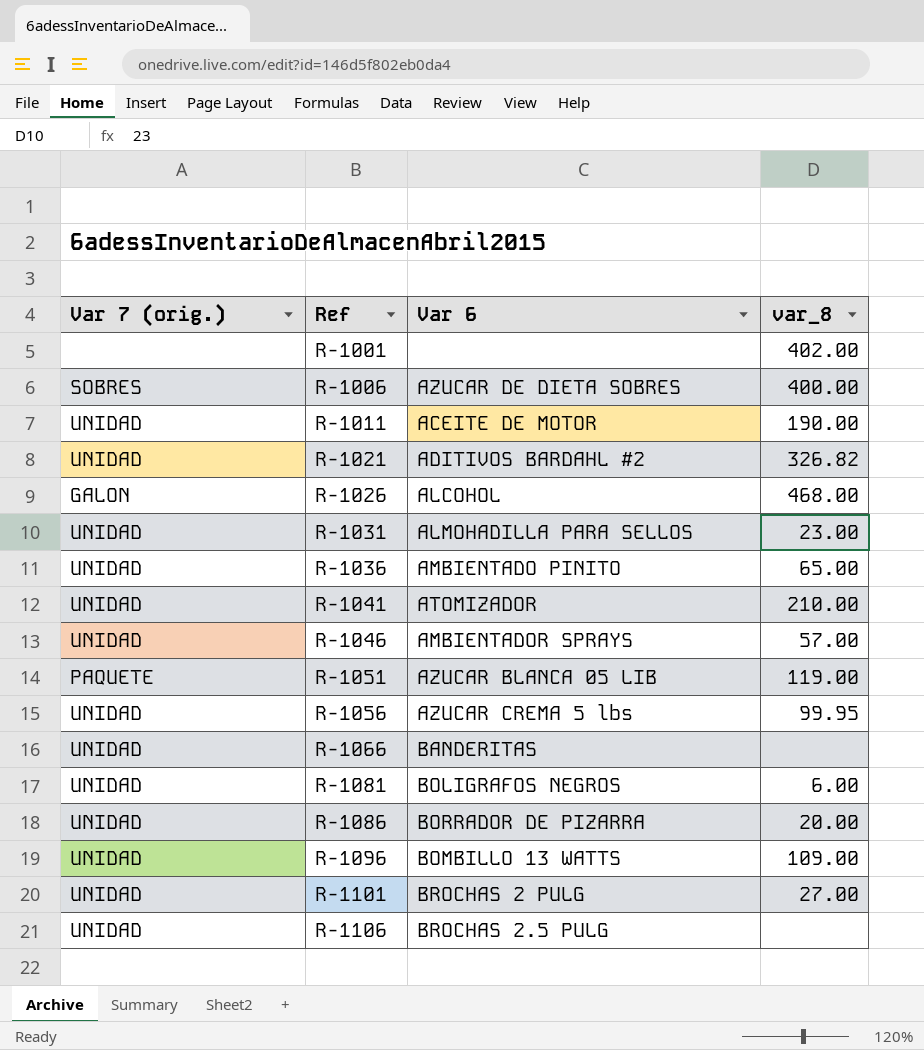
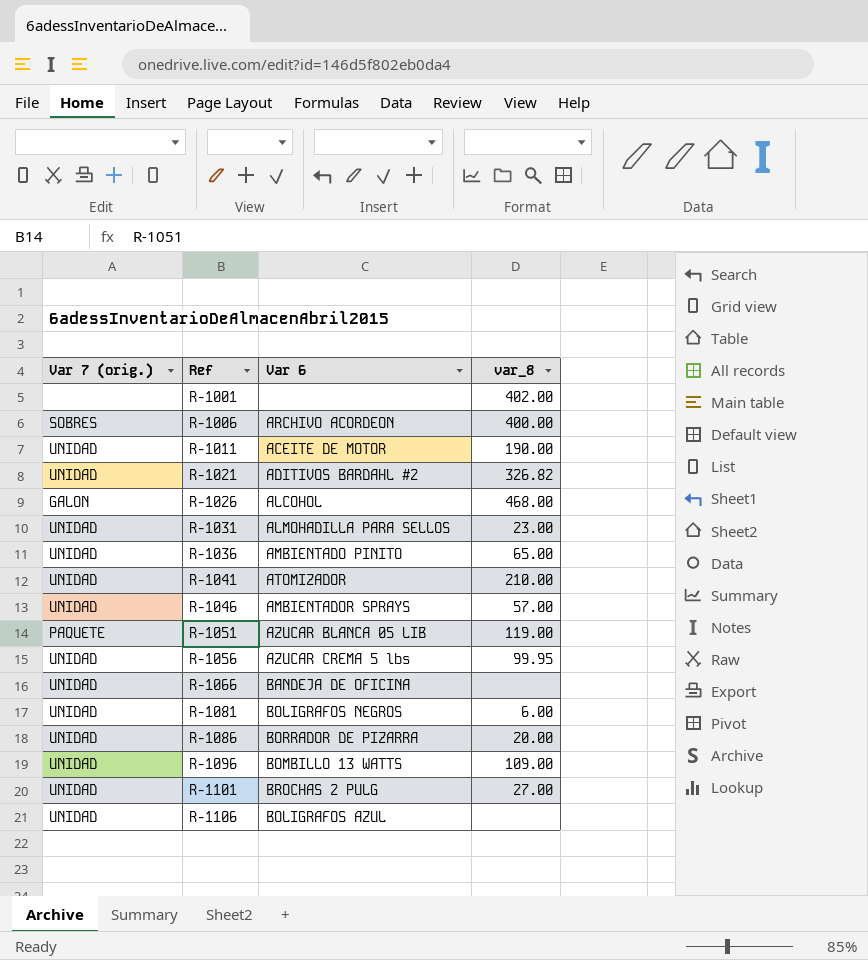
R-1006 | Var 6: AZUCAR DE DIETA SOBRES -> ARCHIVO ACORDEON
R-1066 | Var 6: BANDERITAS -> BANDEJA DE OFICINA
R-1106 | Var 6: BROCHAS 2.5 PULG -> BOLIGRAFOS AZUL

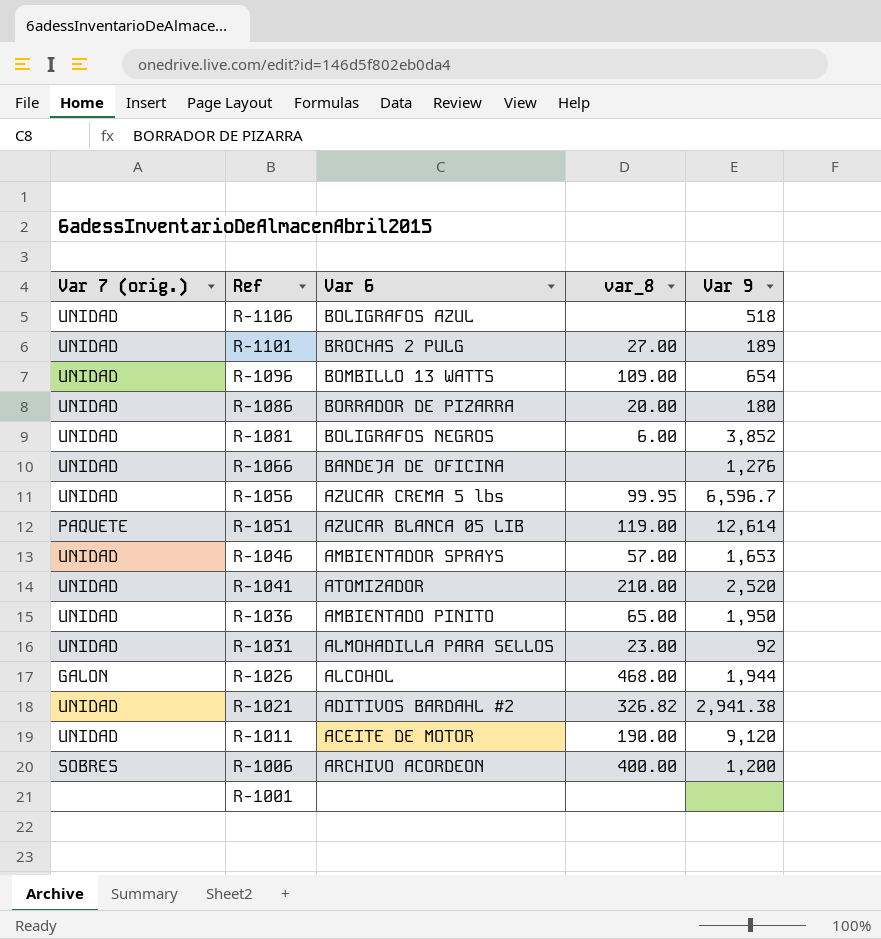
row order: Ref ascending -> Ref descending
column Var 9 | position: none -> 5
R-1001 | var_8: 402.00 -> none

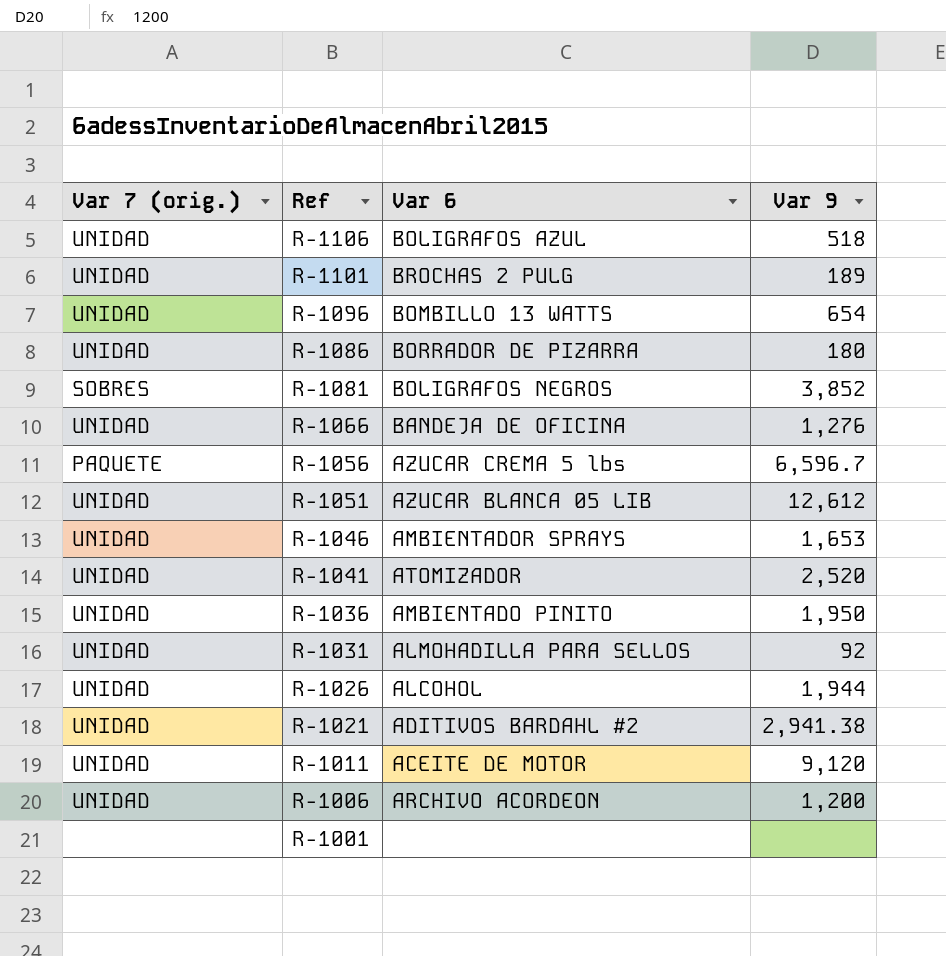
column var_8 | position: 4 -> none
R-1081 | Var 7 (orig.): UNIDAD -> SOBRES
R-1056 | Var 7 (orig.): UNIDAD -> PAQUETE
R-1051 | Var 7 (orig.): PAQUETE -> UNIDAD
R-1051 | Var 9: 12,614 -> 12,612
R-1026 | Var 7 (orig.): GALON -> UNIDAD
R-1006 | Var 7 (orig.): SOBRES -> UNIDAD

